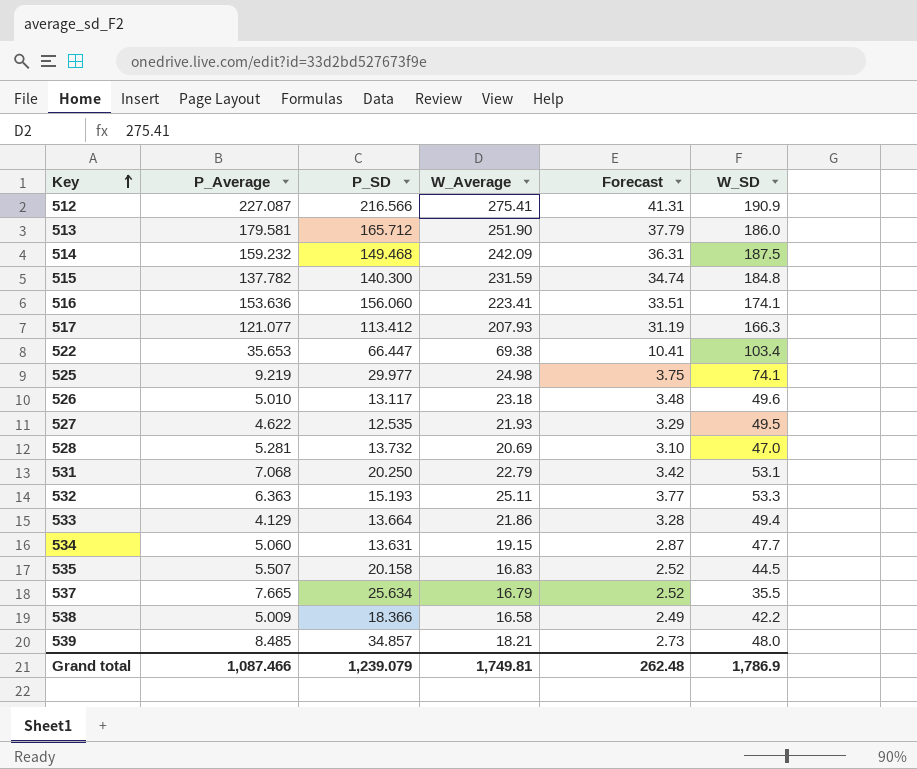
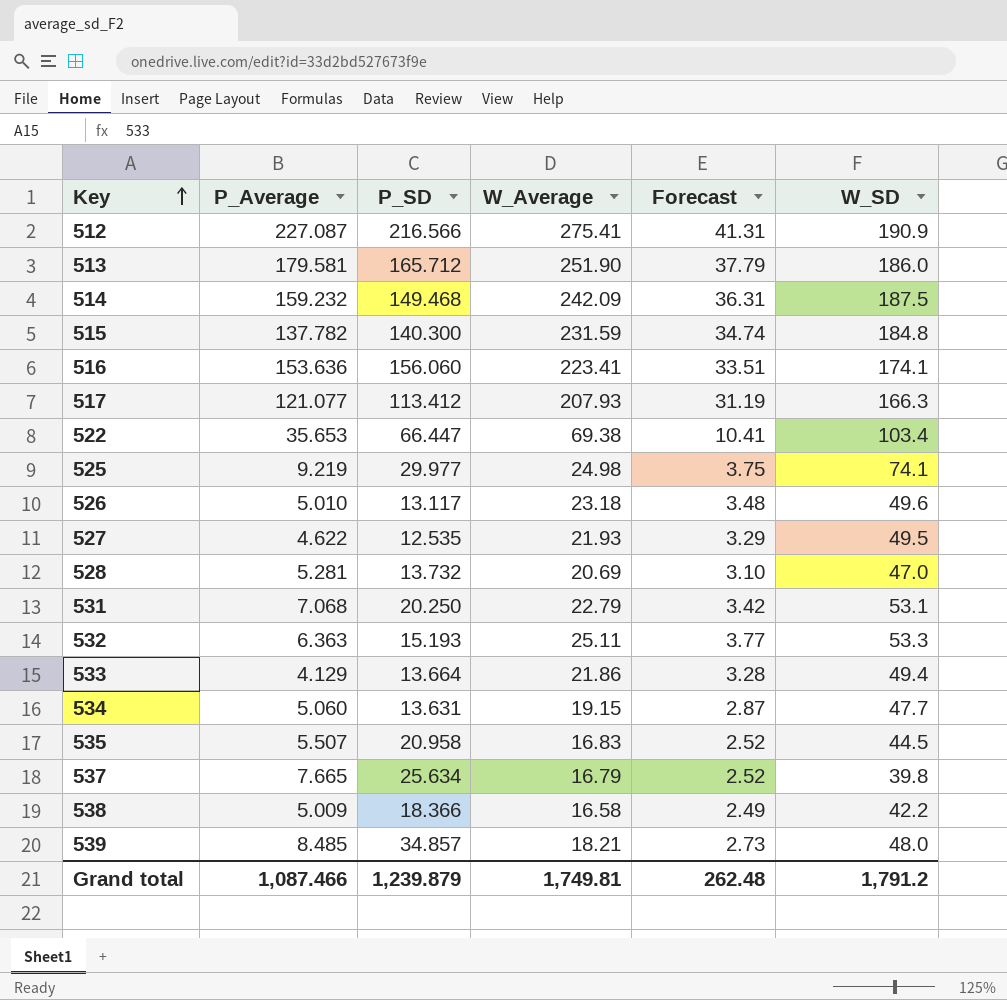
535 | P_SD: 20.158 -> 20.958
537 | W_SD: 35.5 -> 39.8
Grand total | P_SD: 1,239.079 -> 1,239.879
Grand total | W_SD: 1,786.9 -> 1,791.2

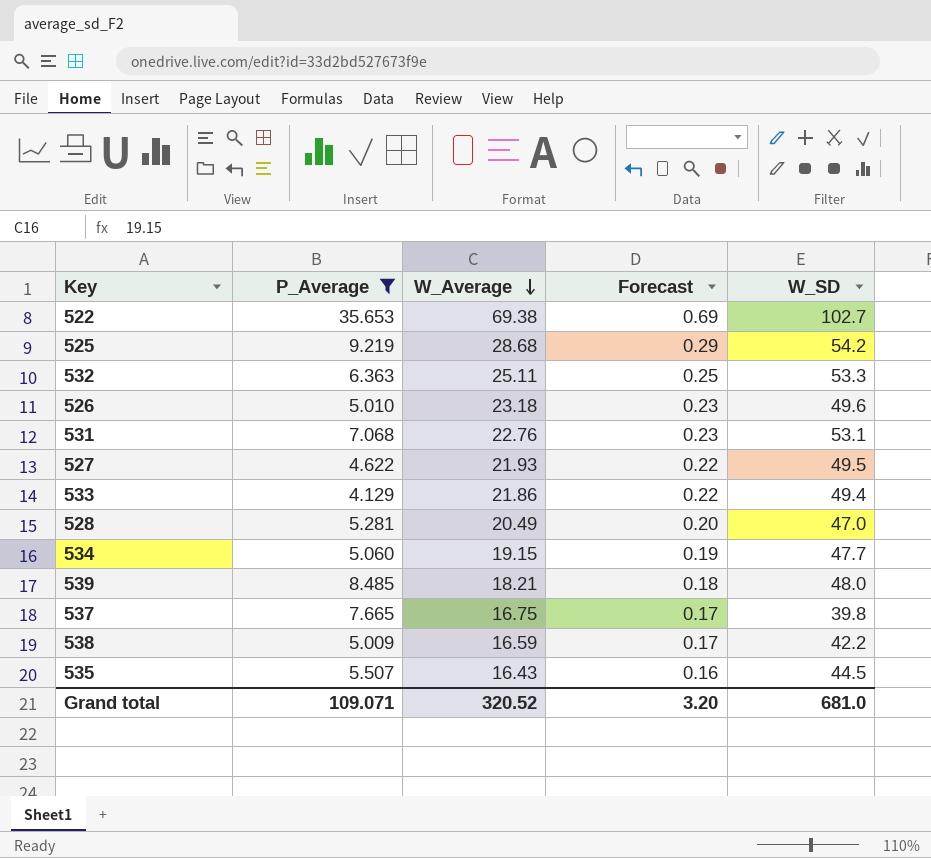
filter: none -> P_Average <= 35.653
row order: Key ascending -> W_Average descending
column P_SD | position: 3 -> none
column Forecast | formula: [W_Average] * 0.15 -> [W_Average] * 0.01
522 | W_SD: 103.4 -> 102.7
525 | W_Average: 24.98 -> 28.68
525 | W_SD: 74.1 -> 54.2
531 | W_Average: 22.79 -> 22.76
528 | W_Average: 20.69 -> 20.49
537 | W_Average: 16.79 -> 16.75
538 | W_Average: 16.58 -> 16.59
535 | W_Average: 16.83 -> 16.43
Grand total | P_Average: 1,087.466 -> 109.071
Grand total | W_Average: 1,749.81 -> 320.52
Grand total | Forecast: 262.48 -> 3.20
Grand total | W_SD: 1,791.2 -> 681.0

